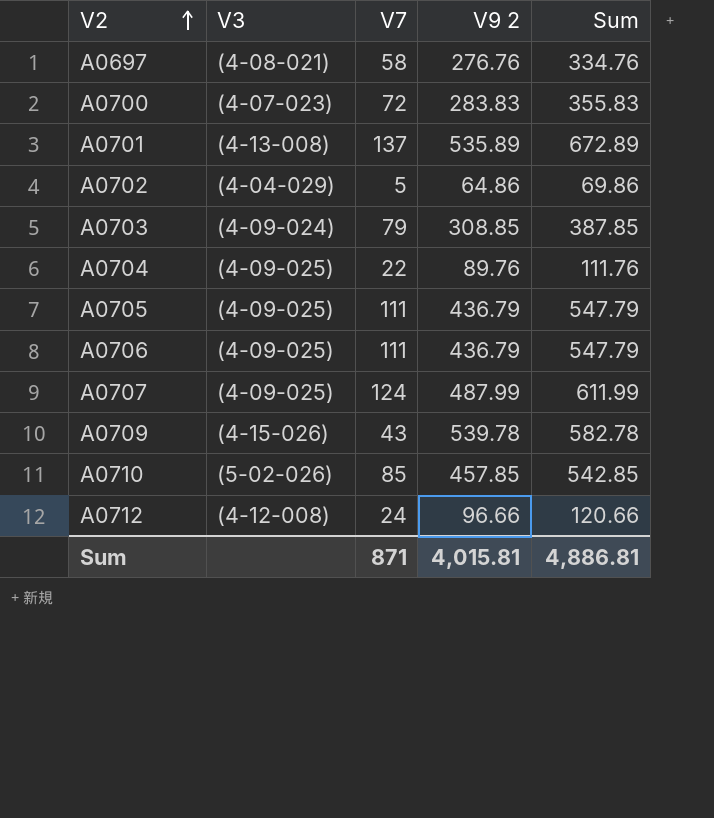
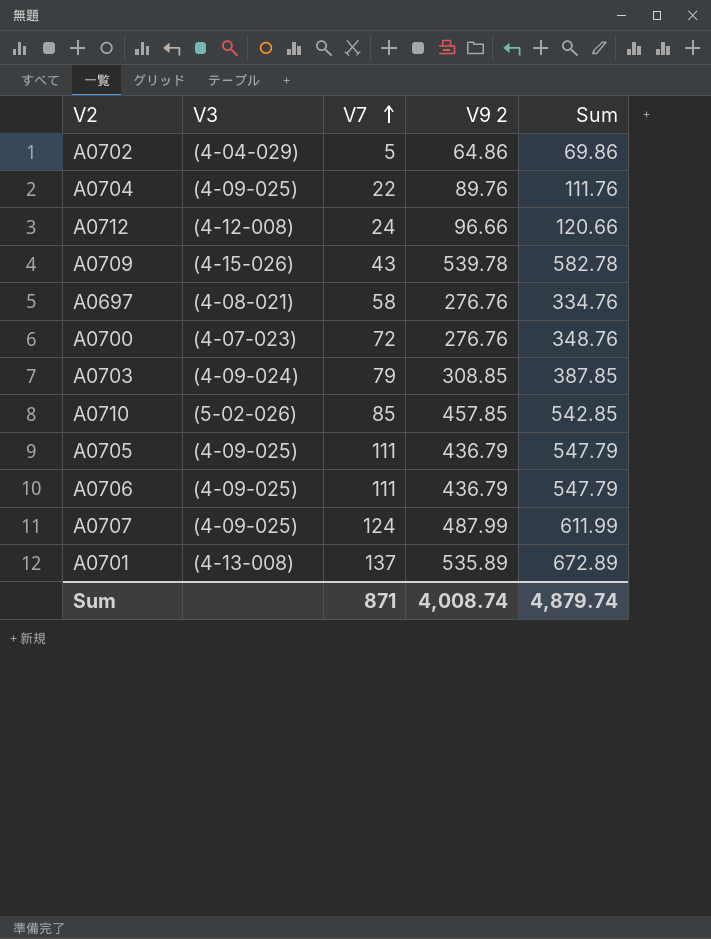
row order: V2 ascending -> V7 ascending
A0700 | V9 2: 283.83 -> 276.76
A0700 | Sum: 355.83 -> 348.76
Sum | V9 2: 4,015.81 -> 4,008.74
Sum | Sum: 4,886.81 -> 4,879.74

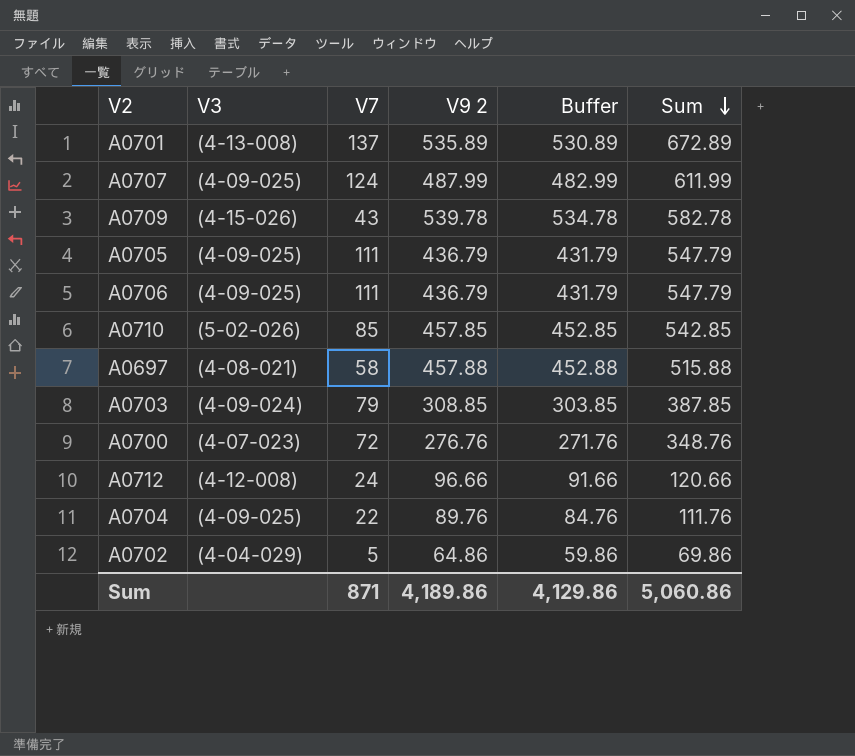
row order: V7 ascending -> Sum descending
column Buffer | formula: none -> [V9 2] - 5
A0697 | V9 2: 276.76 -> 457.88
A0697 | Sum: 334.76 -> 515.88
Sum | V9 2: 4,008.74 -> 4,189.86
Sum | Sum: 4,879.74 -> 5,060.86

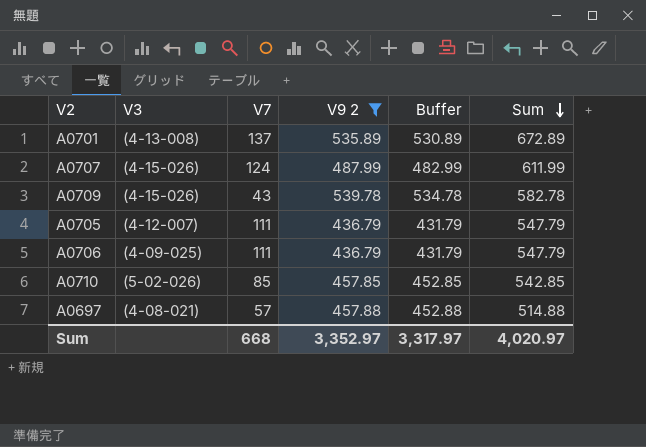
filter: none -> V9 2 >= 436.79
A0707 | V3: (4-09-025) -> (4-15-026)
A0705 | V3: (4-09-025) -> (4-12-007)
A0697 | V7: 58 -> 57
A0697 | Sum: 515.88 -> 514.88
Sum | V7: 871 -> 668
Sum | V9 2: 4,189.86 -> 3,352.97
Sum | Buffer: 4,129.86 -> 3,317.97
Sum | Sum: 5,060.86 -> 4,020.97

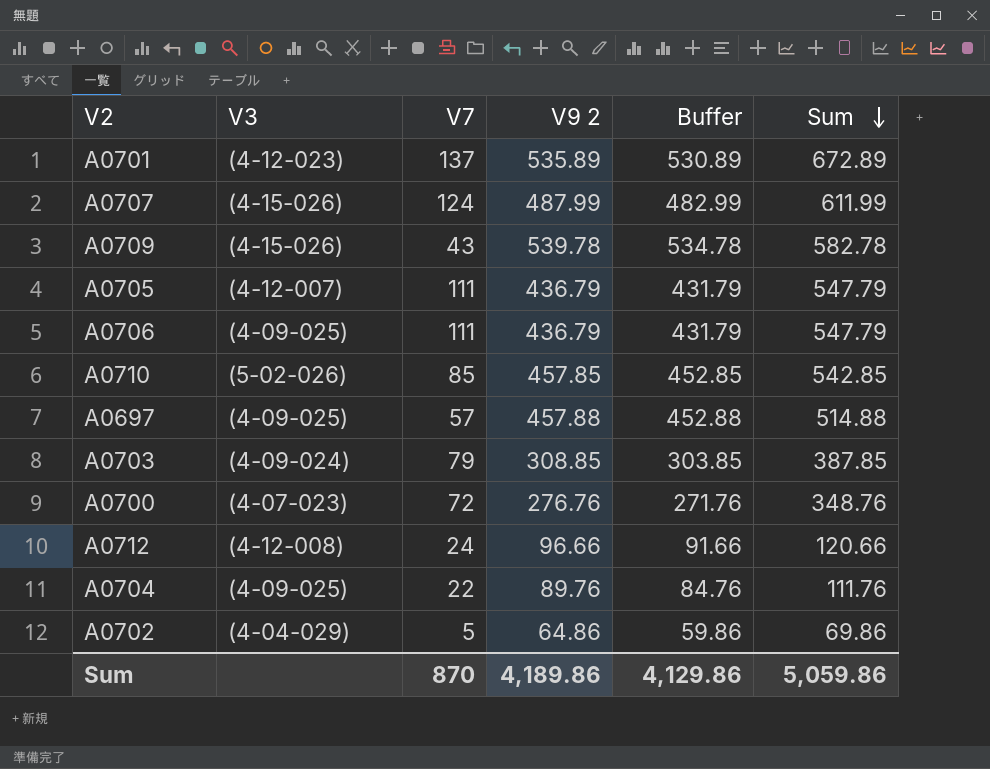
filter: V9 2 >= 436.79 -> none
A0701 | V3: (4-13-008) -> (4-12-023)
A0697 | V3: (4-08-021) -> (4-09-025)
Sum | V7: 668 -> 870
Sum | V9 2: 3,352.97 -> 4,189.86
Sum | Buffer: 3,317.97 -> 4,129.86
Sum | Sum: 4,020.97 -> 5,059.86

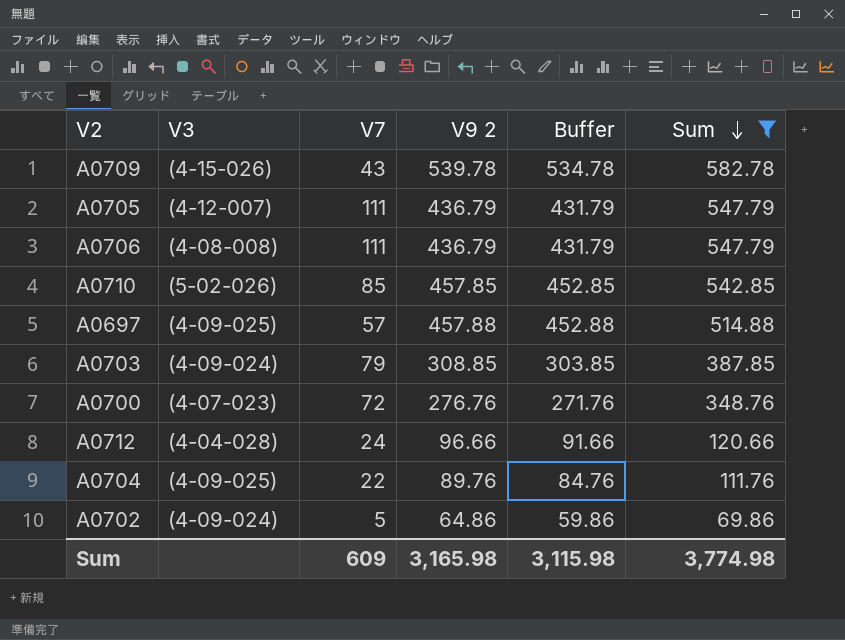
filter: none -> Sum <= 582.78
A0706 | V3: (4-09-025) -> (4-08-008)
A0712 | V3: (4-12-008) -> (4-04-028)
A0702 | V3: (4-04-029) -> (4-09-024)
Sum | V7: 870 -> 609
Sum | V9 2: 4,189.86 -> 3,165.98
Sum | Buffer: 4,129.86 -> 3,115.98
Sum | Sum: 5,059.86 -> 3,774.98

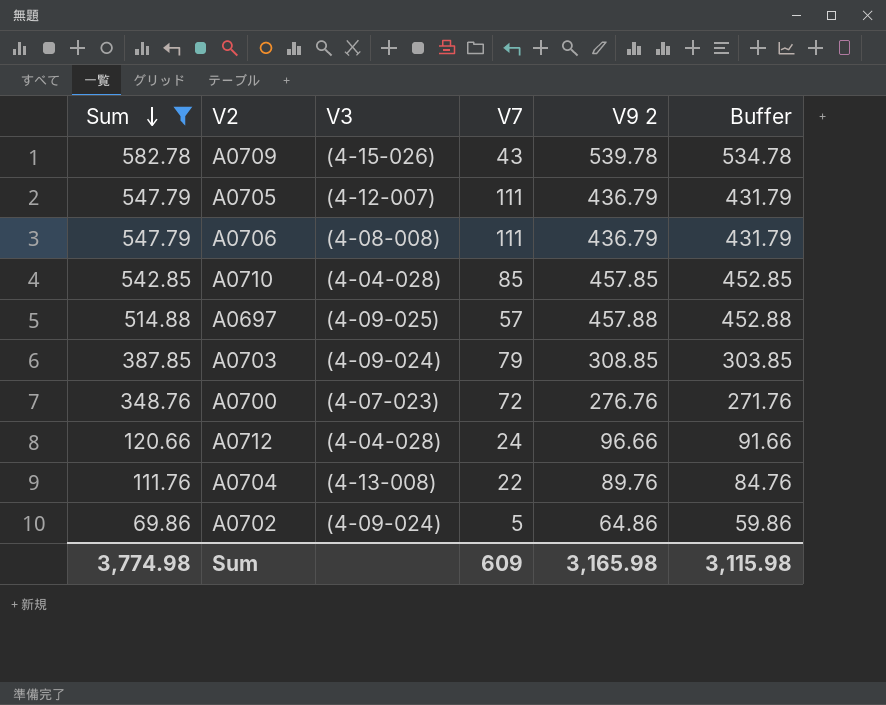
column Sum | position: 6 -> 1
A0710 | V3: (5-02-026) -> (4-04-028)
A0704 | V3: (4-09-025) -> (4-13-008)

